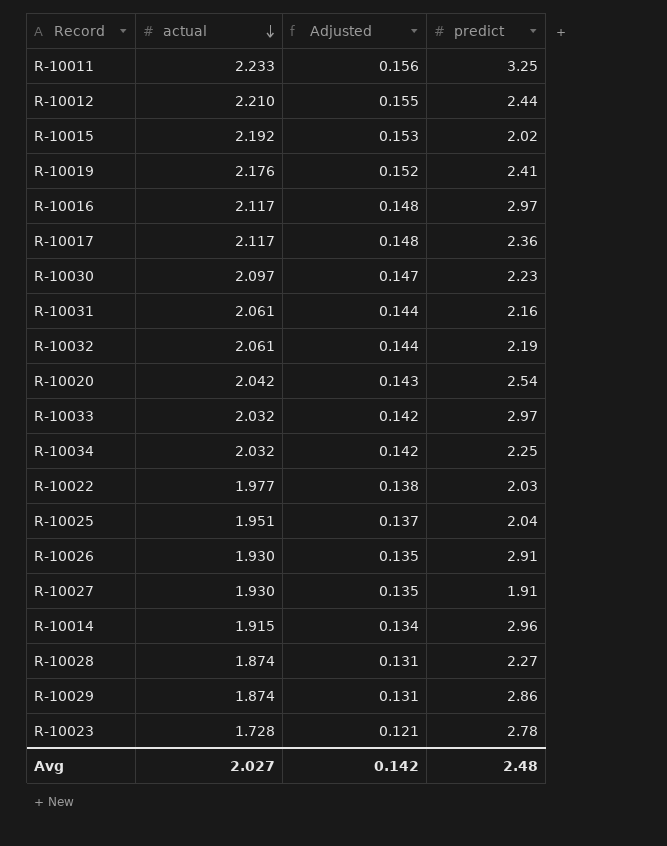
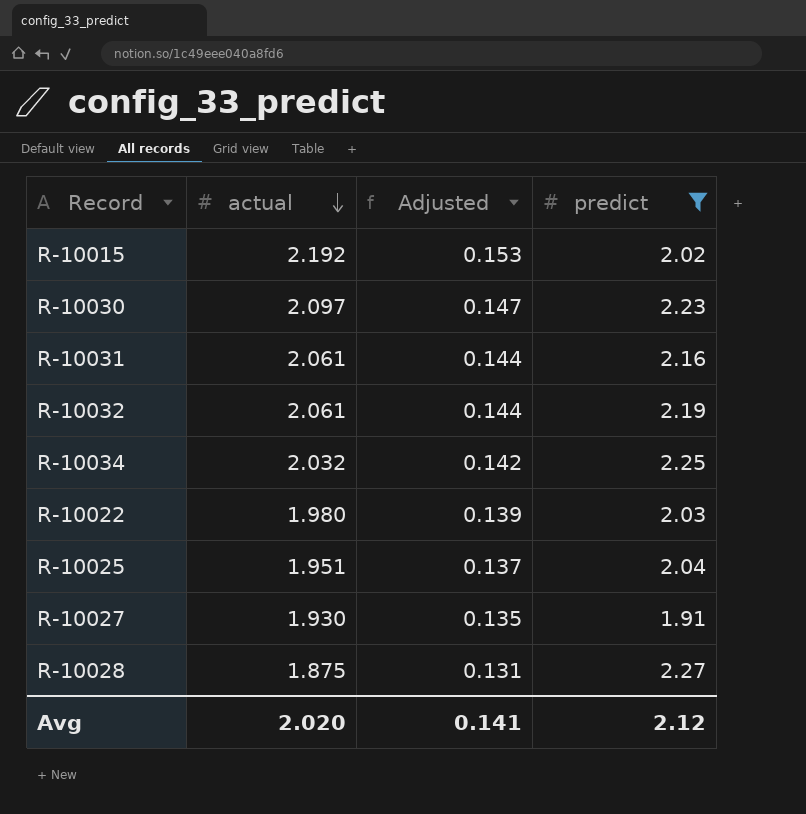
filter: none -> predict <= 2.27
R-10022 | actual: 1.977 -> 1.980
R-10022 | Adjusted: 0.138 -> 0.139
R-10028 | actual: 1.874 -> 1.875
Avg | actual: 2.027 -> 2.020
Avg | Adjusted: 0.142 -> 0.141
Avg | predict: 2.48 -> 2.12

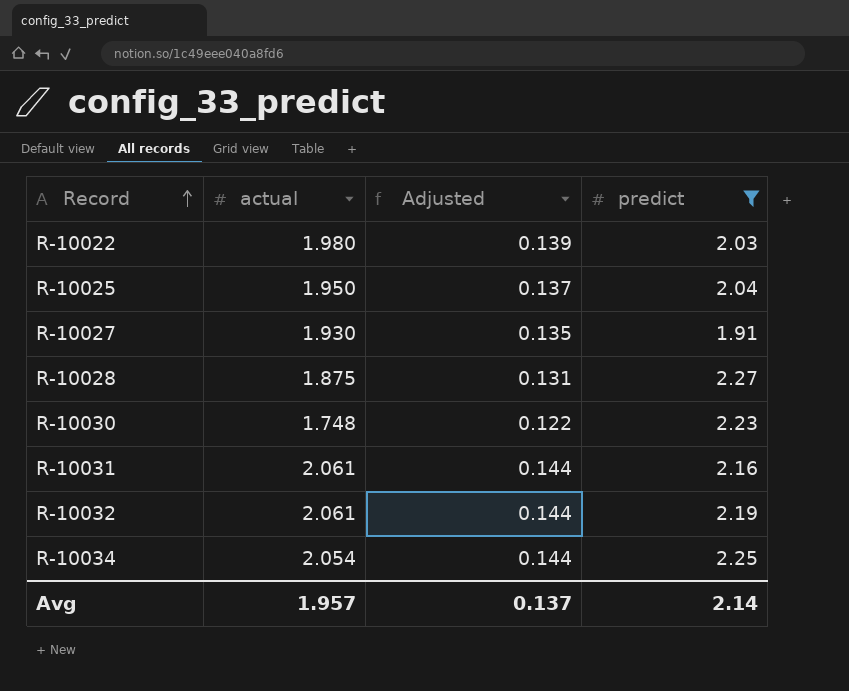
row order: actual descending -> Record ascending
row R-10015: 2.192 | 0.153 | 2.02 -> none
R-10025 | actual: 1.951 -> 1.950
R-10030 | actual: 2.097 -> 1.748
R-10030 | Adjusted: 0.147 -> 0.122
R-10034 | actual: 2.032 -> 2.054
R-10034 | Adjusted: 0.142 -> 0.144
Avg | actual: 2.020 -> 1.957
Avg | Adjusted: 0.141 -> 0.137
Avg | predict: 2.12 -> 2.14

